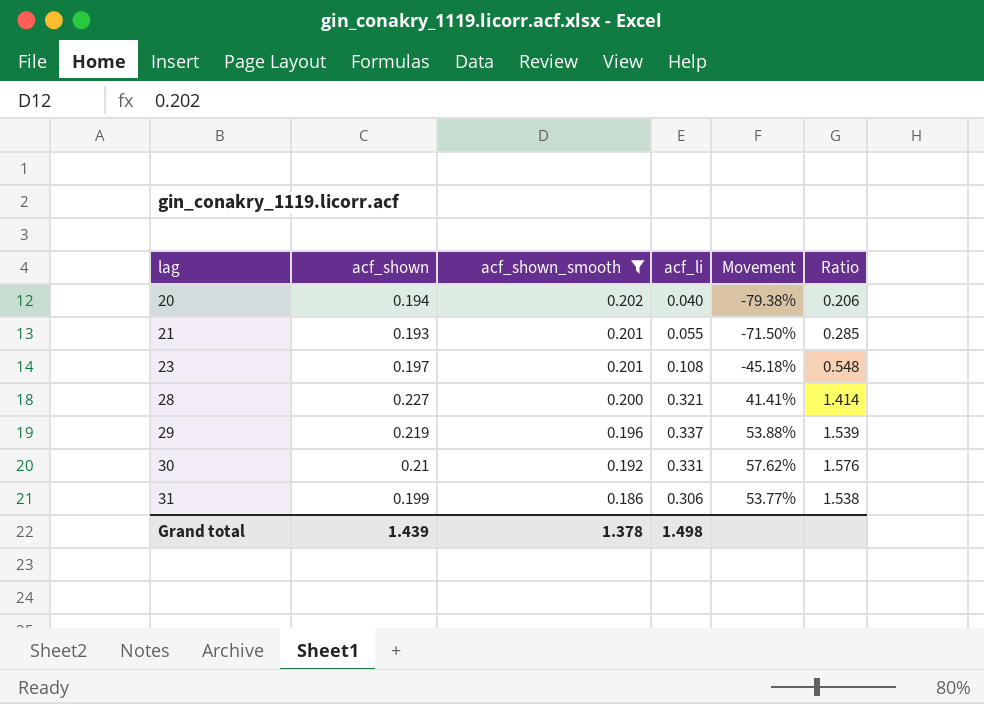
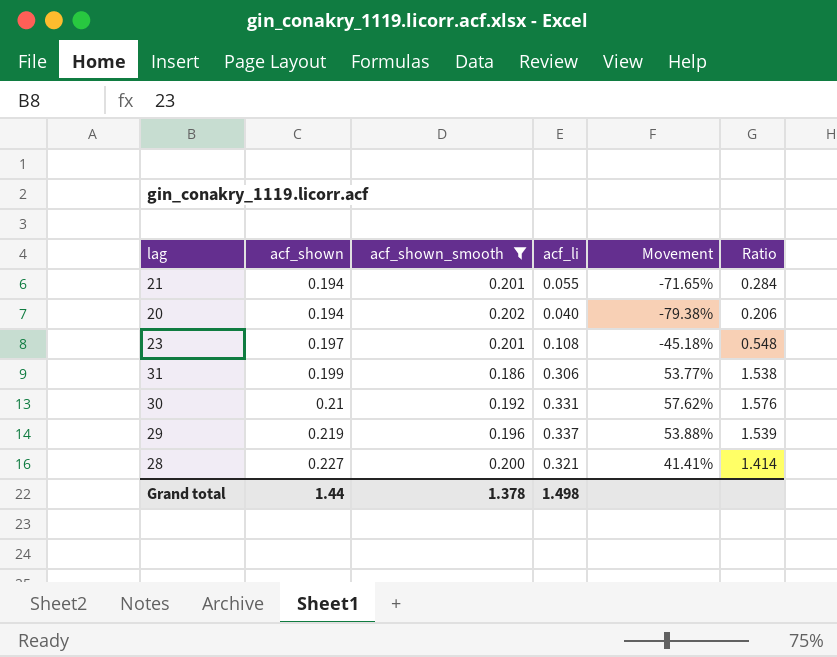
row order: lag ascending -> acf_shown ascending
21 | acf_shown: 0.193 -> 0.194
21 | Movement: -71.50% -> -71.65%
21 | Ratio: 0.285 -> 0.284
Grand total | acf_shown: 1.439 -> 1.44

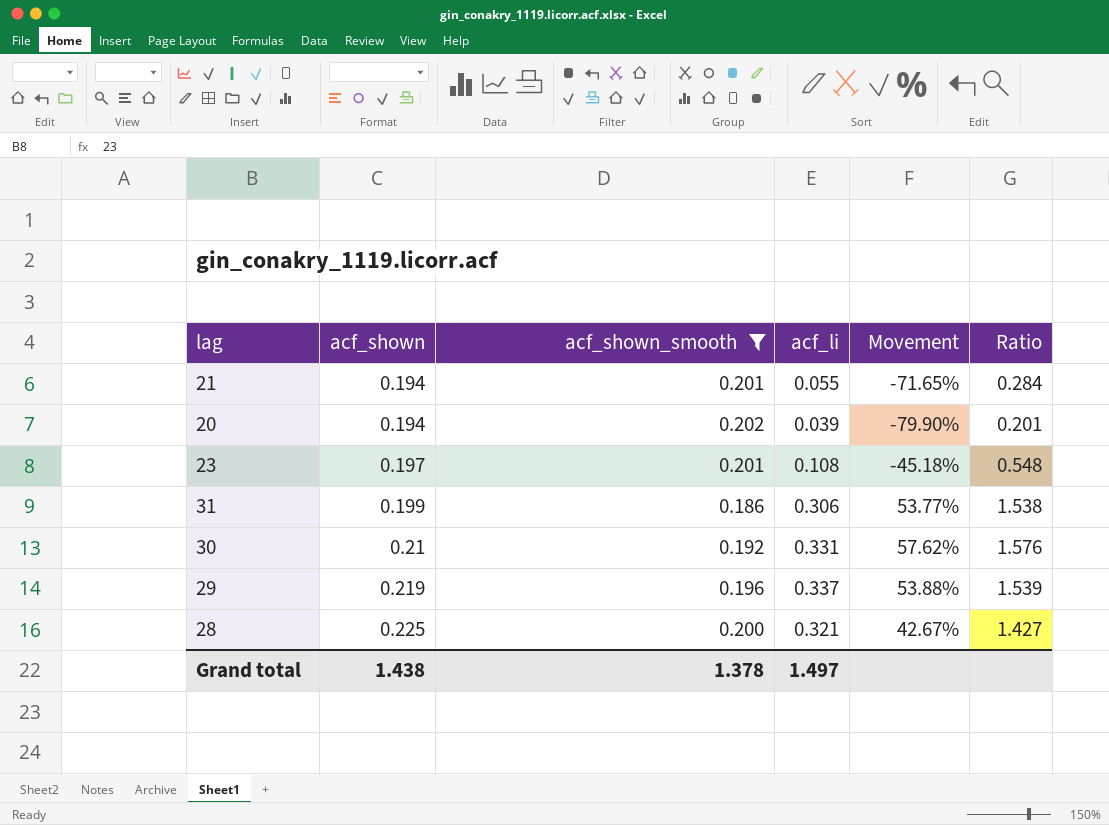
20 | acf_li: 0.040 -> 0.039
20 | Movement: -79.38% -> -79.90%
20 | Ratio: 0.206 -> 0.201
28 | acf_shown: 0.227 -> 0.225
28 | Movement: 41.41% -> 42.67%
28 | Ratio: 1.414 -> 1.427
Grand total | acf_shown: 1.44 -> 1.438
Grand total | acf_li: 1.498 -> 1.497

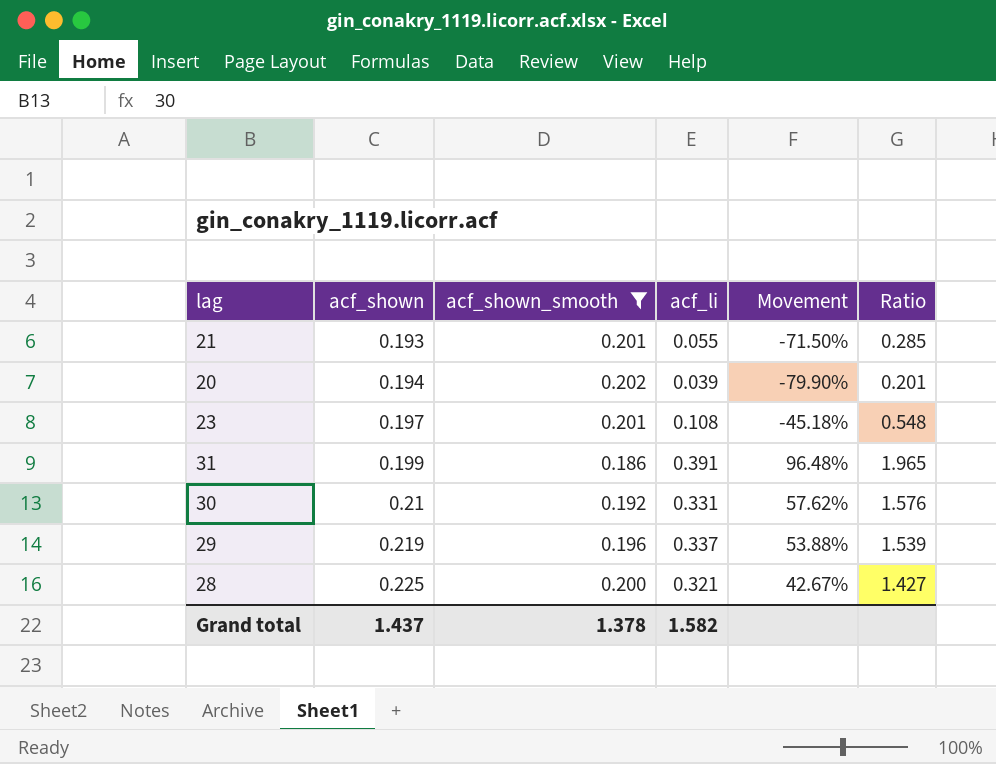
21 | acf_shown: 0.194 -> 0.193
21 | Movement: -71.65% -> -71.50%
21 | Ratio: 0.284 -> 0.285
31 | acf_li: 0.306 -> 0.391
31 | Movement: 53.77% -> 96.48%
31 | Ratio: 1.538 -> 1.965
Grand total | acf_shown: 1.438 -> 1.437
Grand total | acf_li: 1.497 -> 1.582

